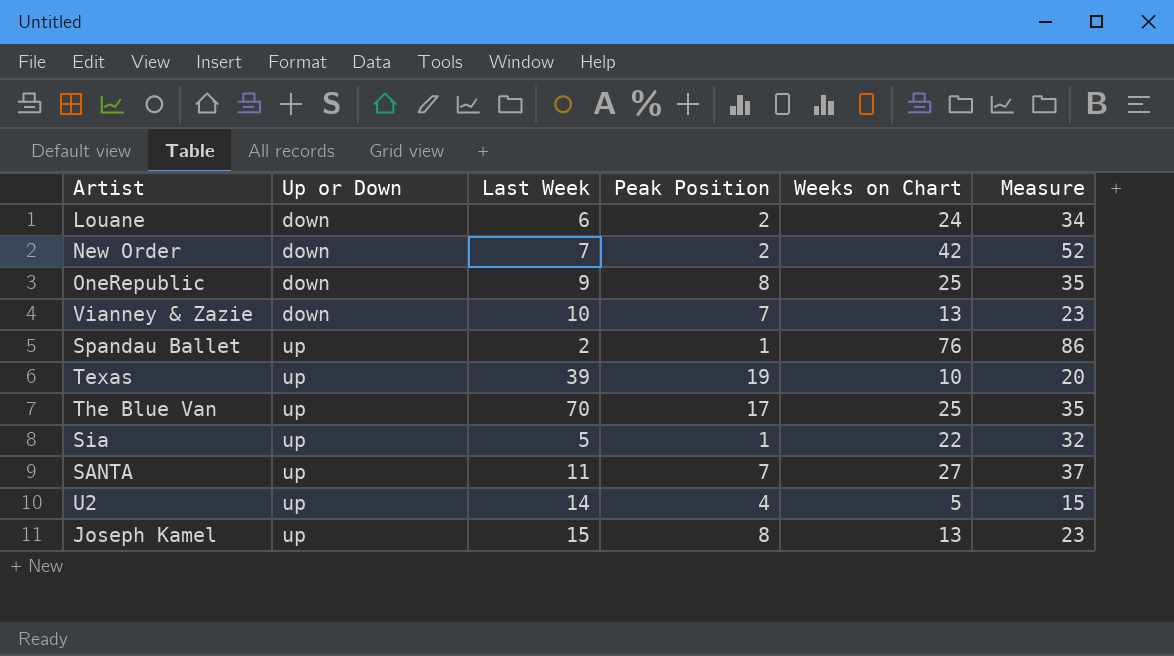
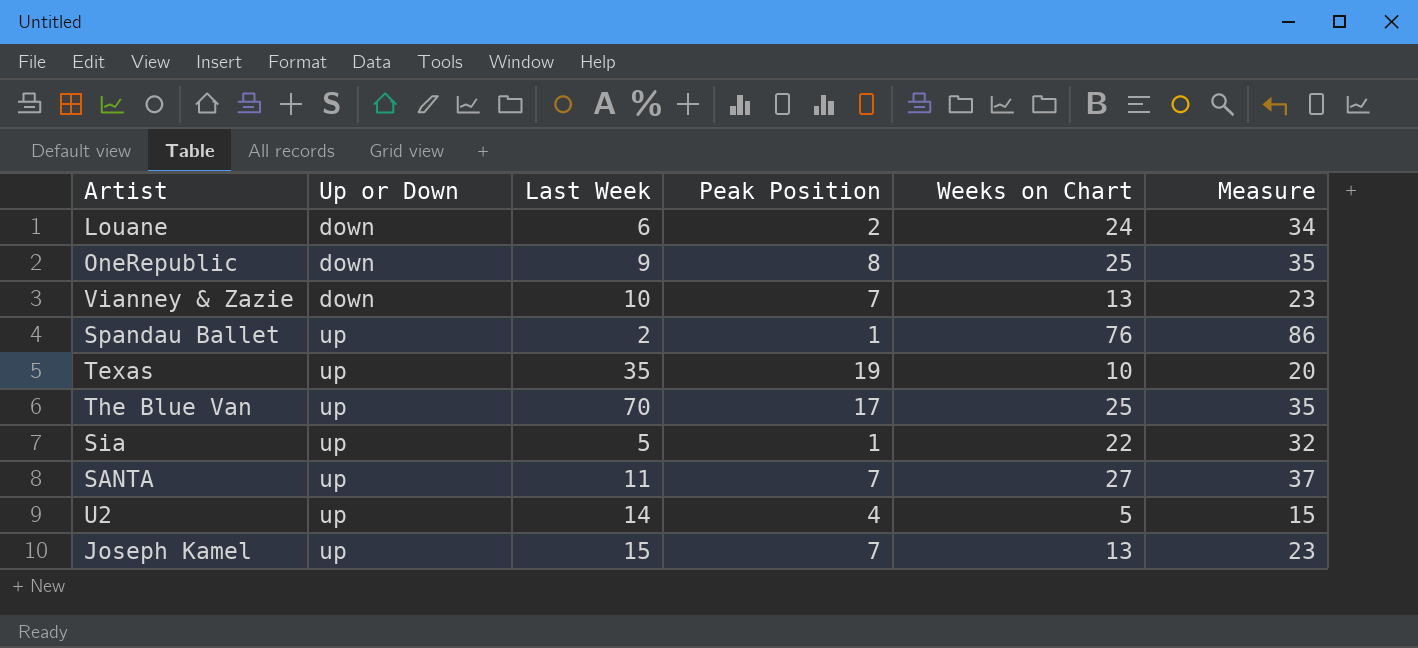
row New Order: down | 7 | 2 | 42 | 52 -> none
Texas | Last Week: 39 -> 35
Joseph Kamel | Peak Position: 8 -> 7

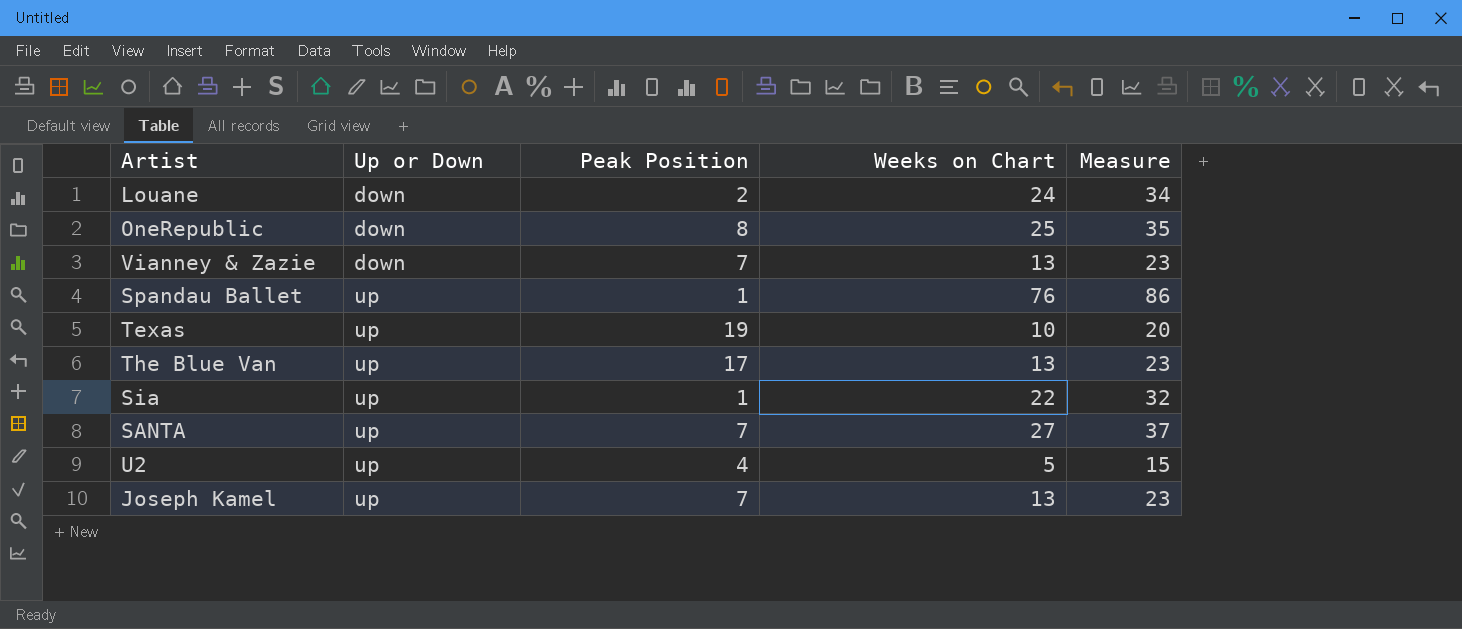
column Last Week | position: 3 -> none
The Blue Van | Weeks on Chart: 25 -> 13
The Blue Van | Measure: 35 -> 23

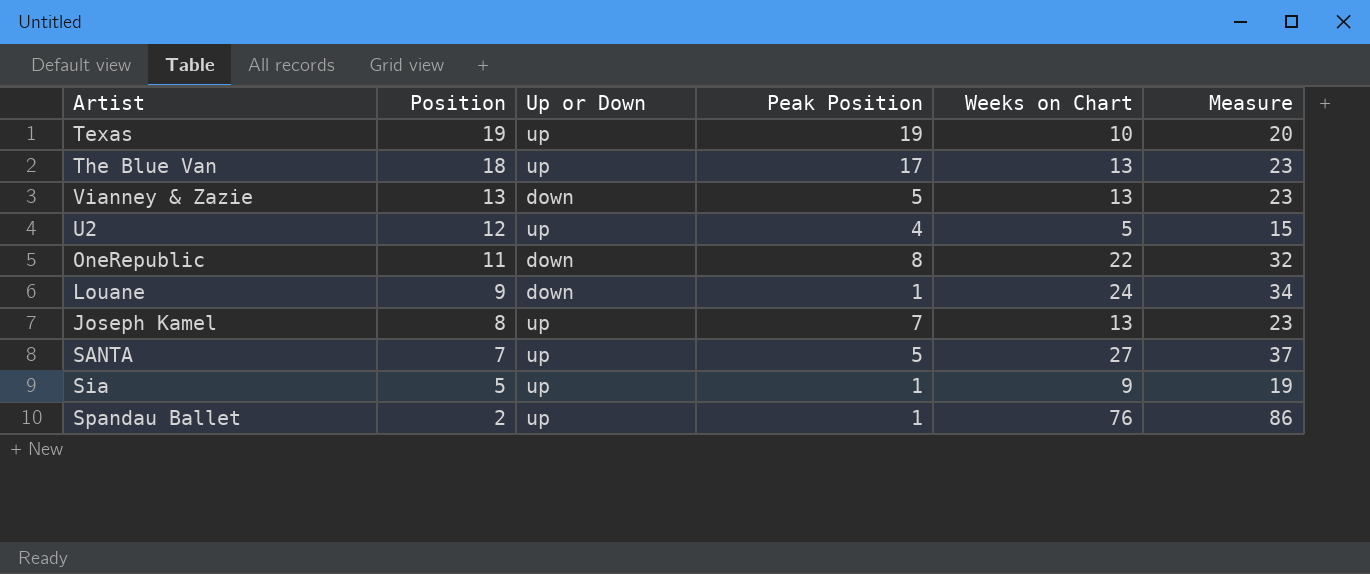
row order: Up or Down ascending -> Position descending
column Position | position: none -> 2
Vianney & Zazie | Peak Position: 7 -> 5
OneRepublic | Weeks on Chart: 25 -> 22
OneRepublic | Measure: 35 -> 32
Louane | Peak Position: 2 -> 1
SANTA | Peak Position: 7 -> 5
Sia | Weeks on Chart: 22 -> 9
Sia | Measure: 32 -> 19

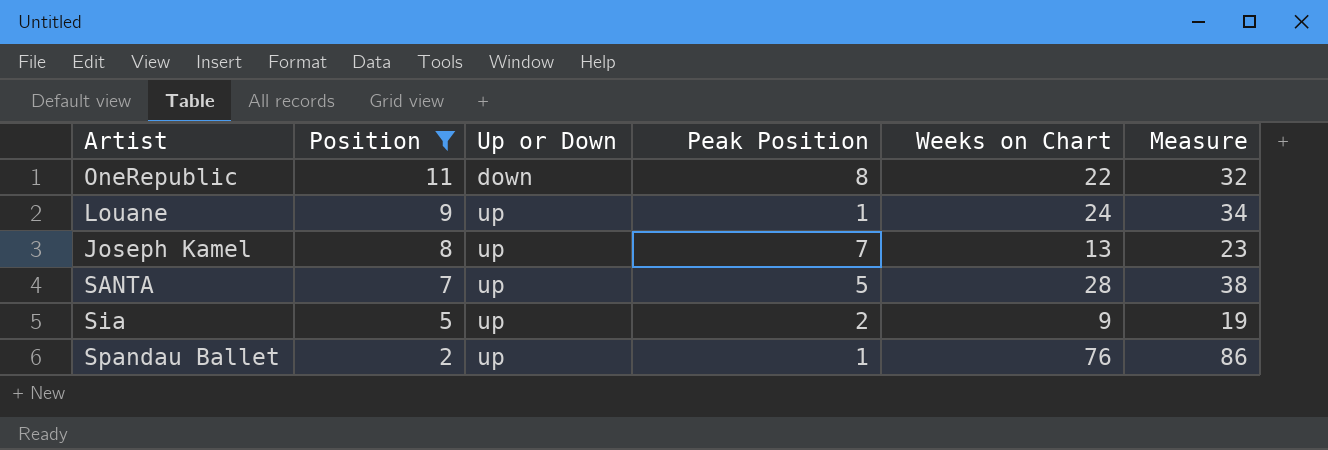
filter: none -> Position <= 11
Louane | Up or Down: down -> up
SANTA | Weeks on Chart: 27 -> 28
SANTA | Measure: 37 -> 38
Sia | Peak Position: 1 -> 2

